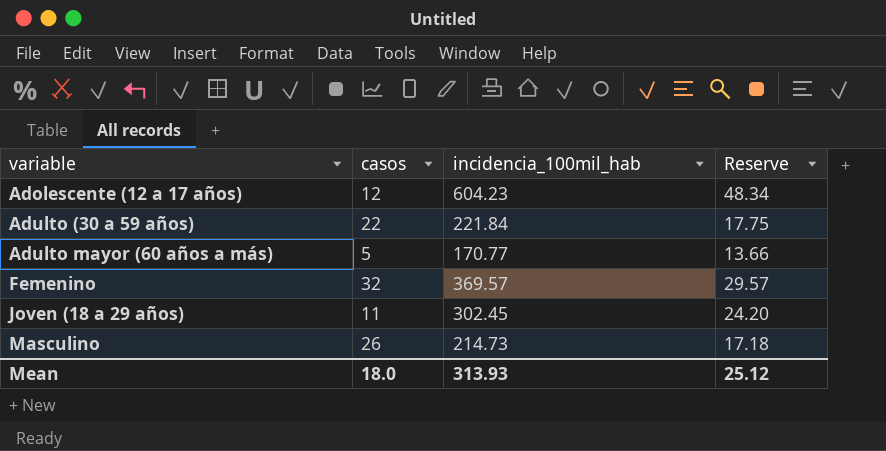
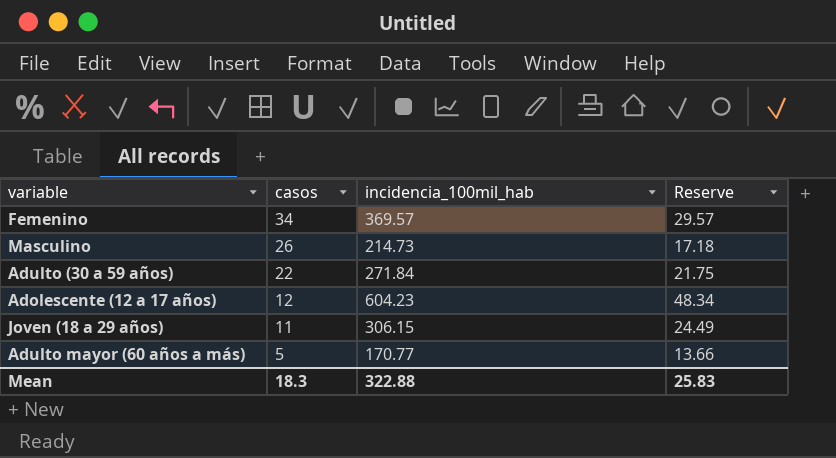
row order: variable ascending -> casos descending
Femenino | casos: 32 -> 34
Adulto (30 a 59 años) | incidencia_100mil_hab: 221.84 -> 271.84
Adulto (30 a 59 años) | Reserve: 17.75 -> 21.75
Joven (18 a 29 años) | incidencia_100mil_hab: 302.45 -> 306.15
Joven (18 a 29 años) | Reserve: 24.20 -> 24.49
Mean | casos: 18.0 -> 18.3
Mean | incidencia_100mil_hab: 313.93 -> 322.88
Mean | Reserve: 25.12 -> 25.83

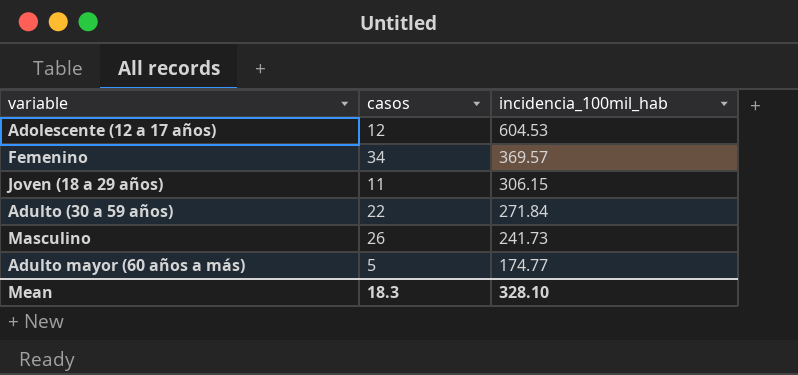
row order: casos descending -> incidencia_100mil_hab descending
column Reserve | formula: [incidencia_100mil_hab] * 0.08 -> none
Adolescente (12 a 17 años) | incidencia_100mil_hab: 604.23 -> 604.53
Masculino | incidencia_100mil_hab: 214.73 -> 241.73
Adulto mayor (60 años a más) | incidencia_100mil_hab: 170.77 -> 174.77
Mean | incidencia_100mil_hab: 322.88 -> 328.10

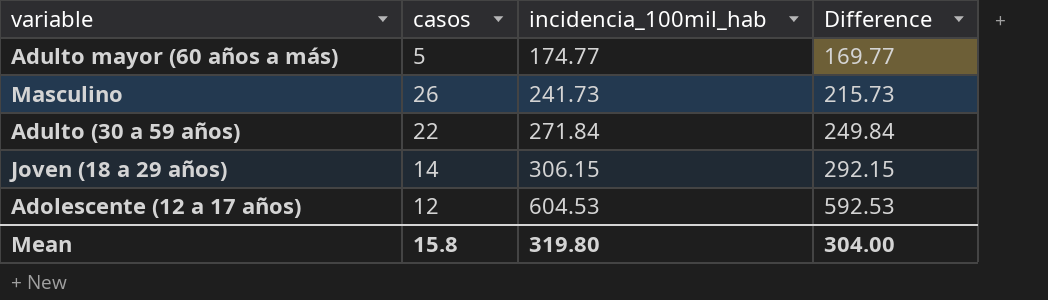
row order: incidencia_100mil_hab descending -> incidencia_100mil_hab ascending
column Difference | formula: none -> [incidencia_100mil_hab] - [casos]
row Femenino: 34 | 369.57 -> none
Joven (18 a 29 años) | casos: 11 -> 14
Mean | casos: 18.3 -> 15.8
Mean | incidencia_100mil_hab: 328.10 -> 319.80

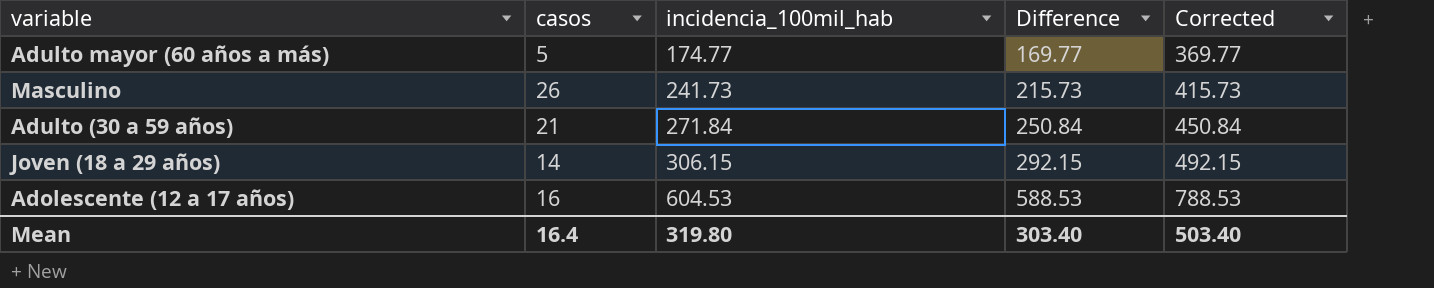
column Corrected | formula: none -> [Difference] + 200
Adulto (30 a 59 años) | casos: 22 -> 21
Adulto (30 a 59 años) | Difference: 249.84 -> 250.84
Adolescente (12 a 17 años) | casos: 12 -> 16
Adolescente (12 a 17 años) | Difference: 592.53 -> 588.53
Mean | casos: 15.8 -> 16.4
Mean | Difference: 304.00 -> 303.40

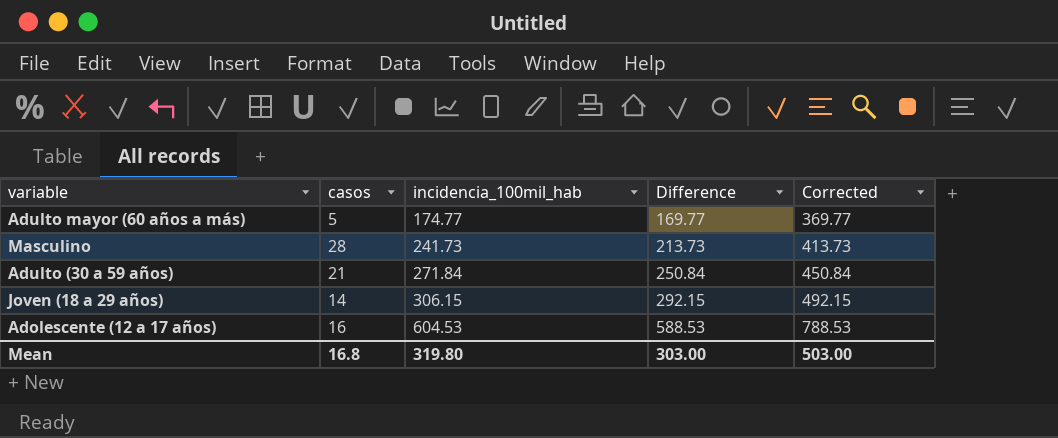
Masculino | casos: 26 -> 28
Masculino | Difference: 215.73 -> 213.73
Masculino | Corrected: 415.73 -> 413.73
Mean | casos: 16.4 -> 16.8
Mean | Difference: 303.40 -> 303.00
Mean | Corrected: 503.40 -> 503.00

